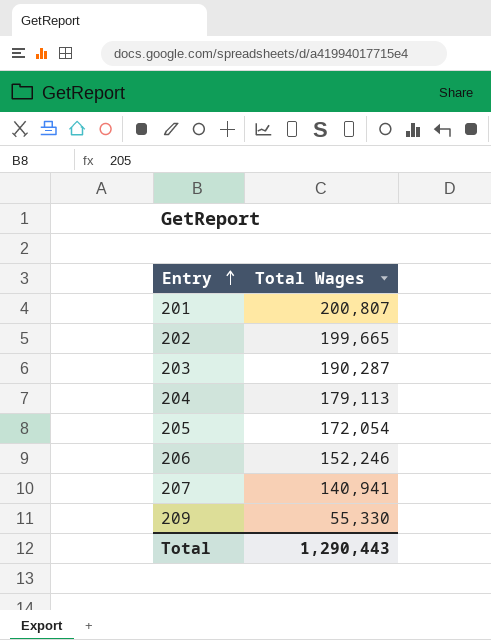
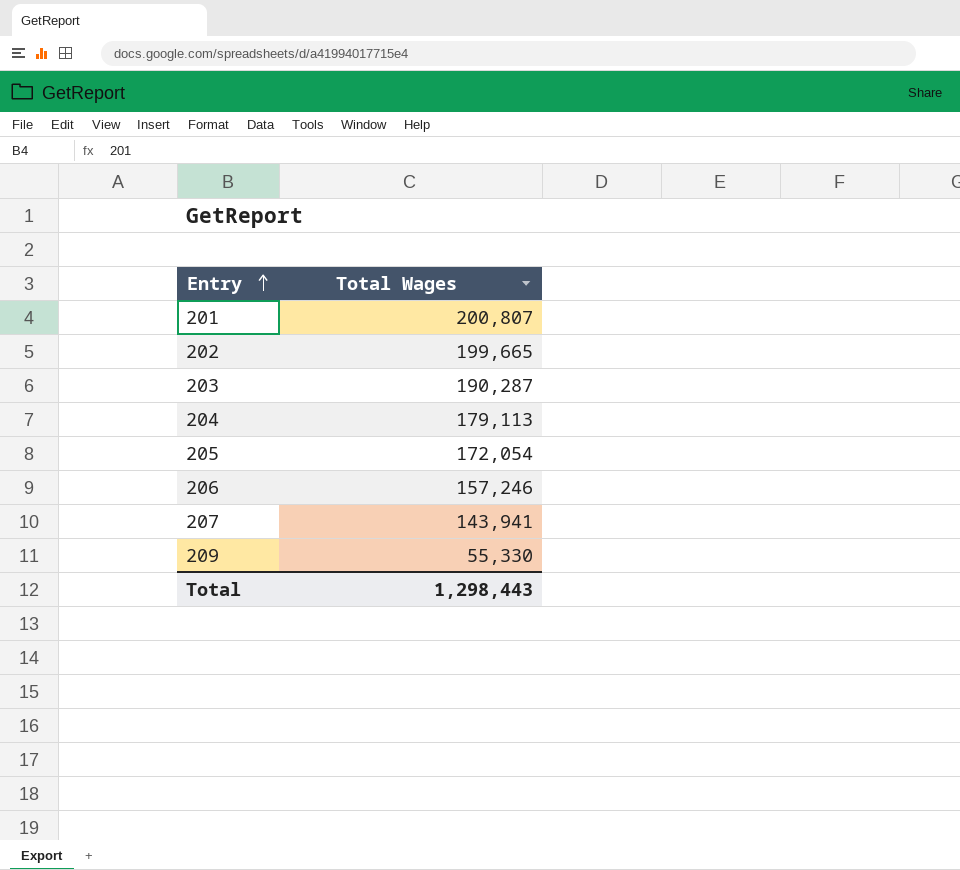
206 | Total Wages: 152,246 -> 157,246
207 | Total Wages: 140,941 -> 143,941
Total | Total Wages: 1,290,443 -> 1,298,443

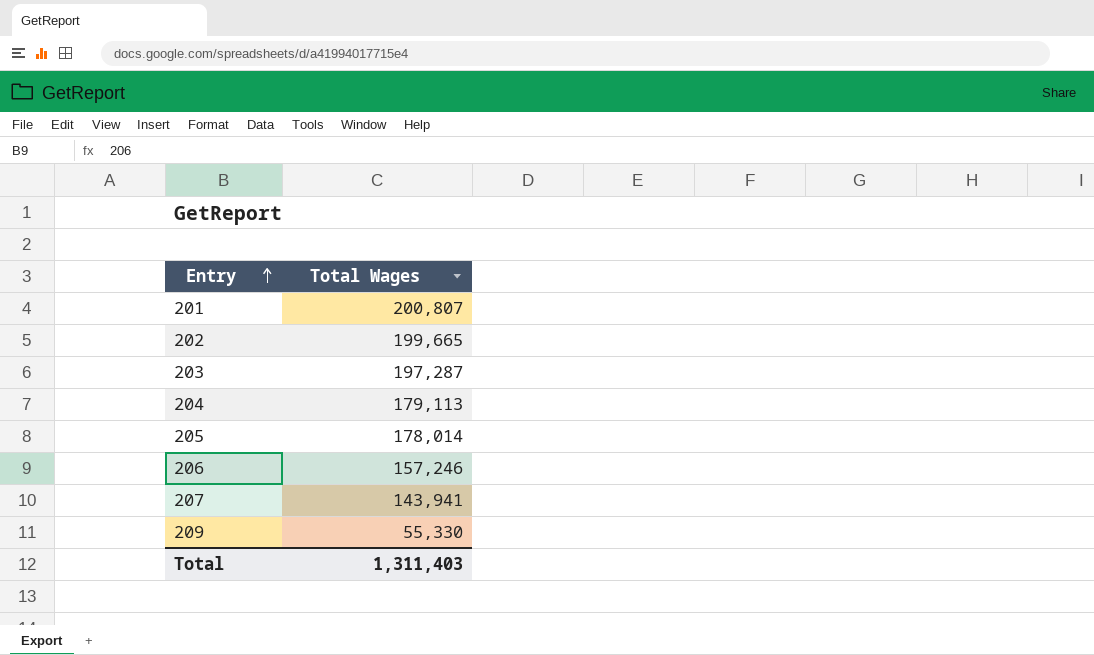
203 | Total Wages: 190,287 -> 197,287
205 | Total Wages: 172,054 -> 178,014
Total | Total Wages: 1,298,443 -> 1,311,403

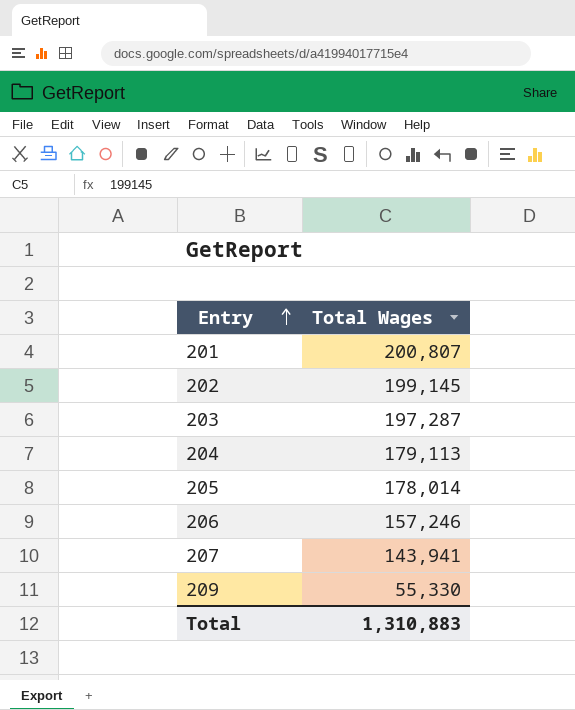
202 | Total Wages: 199,665 -> 199,145
Total | Total Wages: 1,311,403 -> 1,310,883

